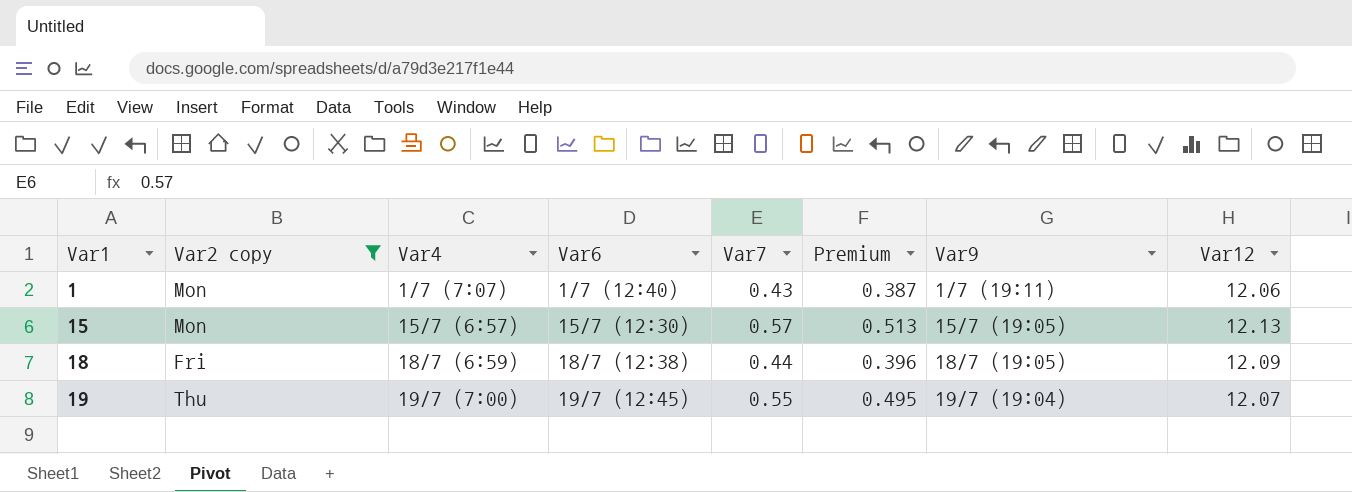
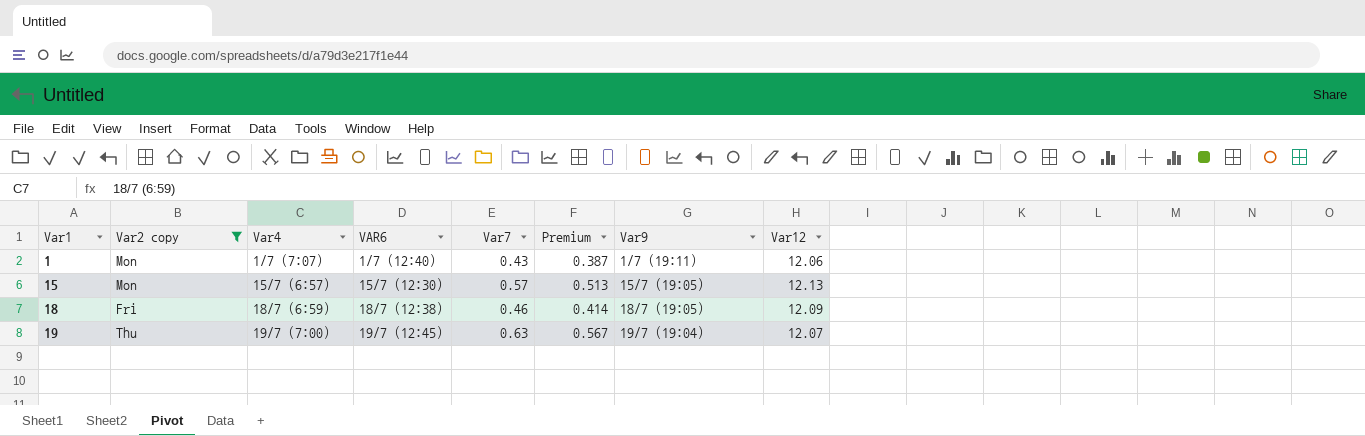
column name: Var6 -> VAR6
18 | Var7: 0.44 -> 0.46
18 | Premium: 0.396 -> 0.414
19 | Var7: 0.55 -> 0.63
19 | Premium: 0.495 -> 0.567

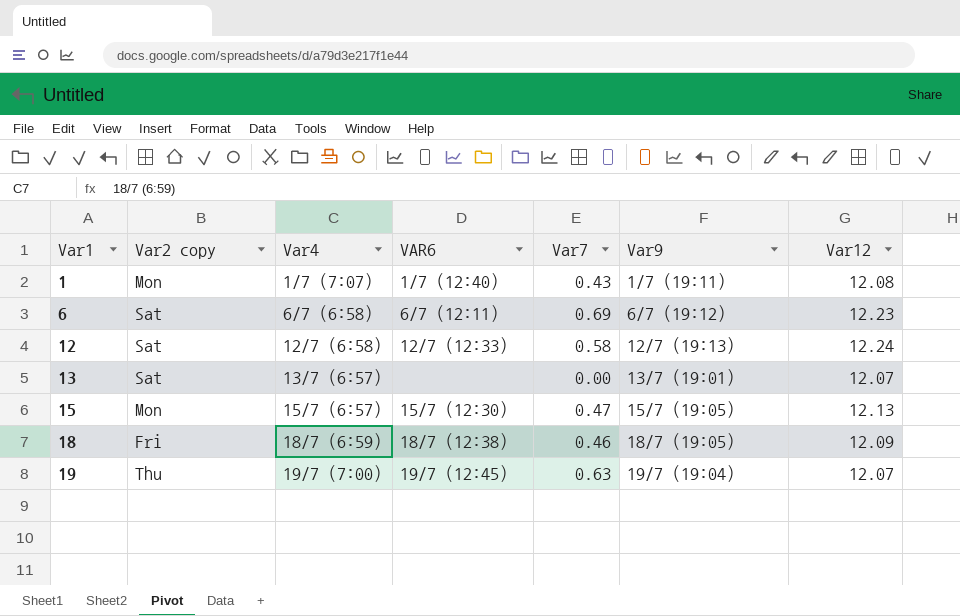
filter: Var2 copy != Sat -> none
column Premium | formula: [Var7] * 0.9 -> none
1 | Var12: 12.06 -> 12.08
15 | Var7: 0.57 -> 0.47

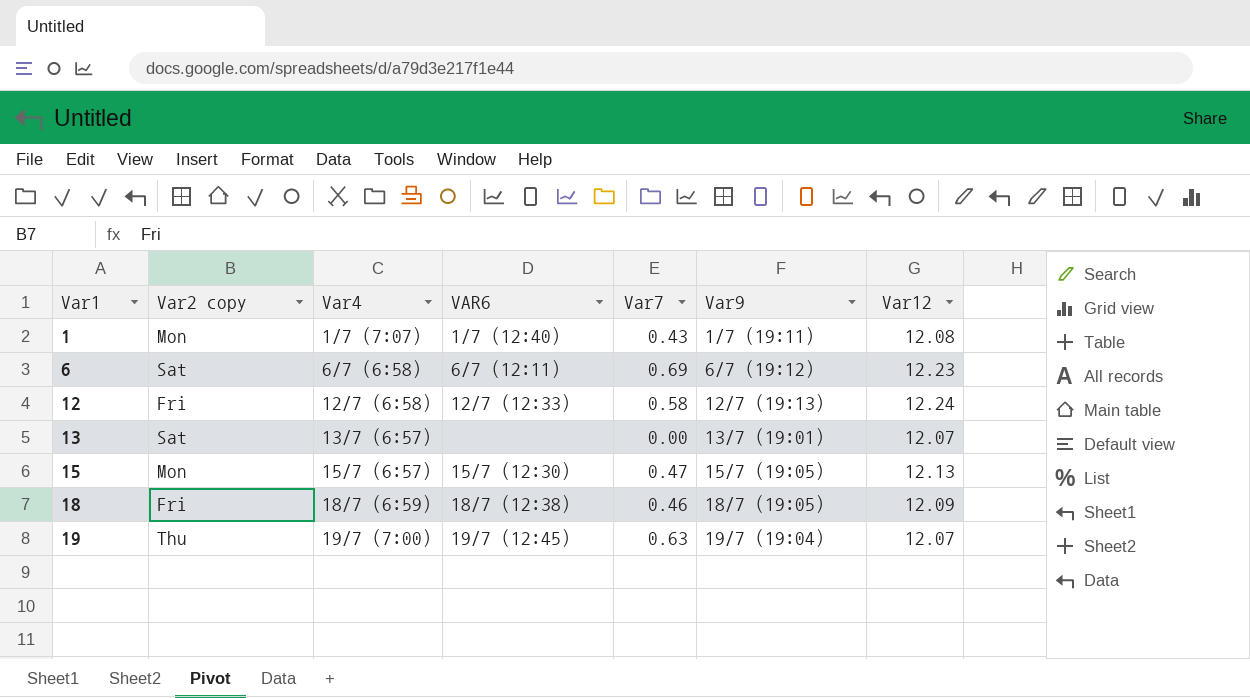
12 | Var2 copy: Sat -> Fri

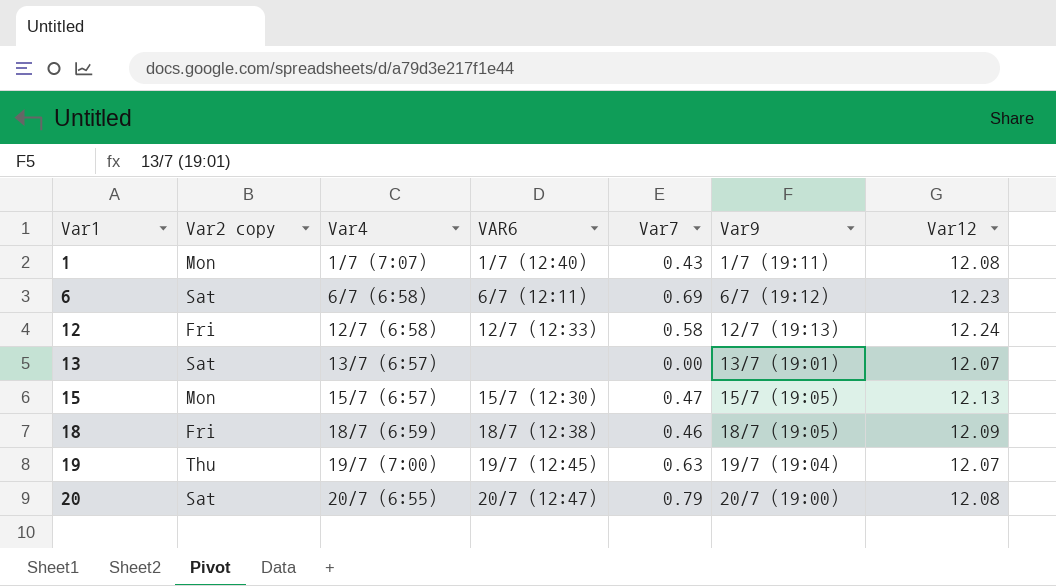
row 20: none -> Sat | 20/7 (6:55) | 20/7 (12:47) | 0.79 | 20/7 (19:00) | 12.08

